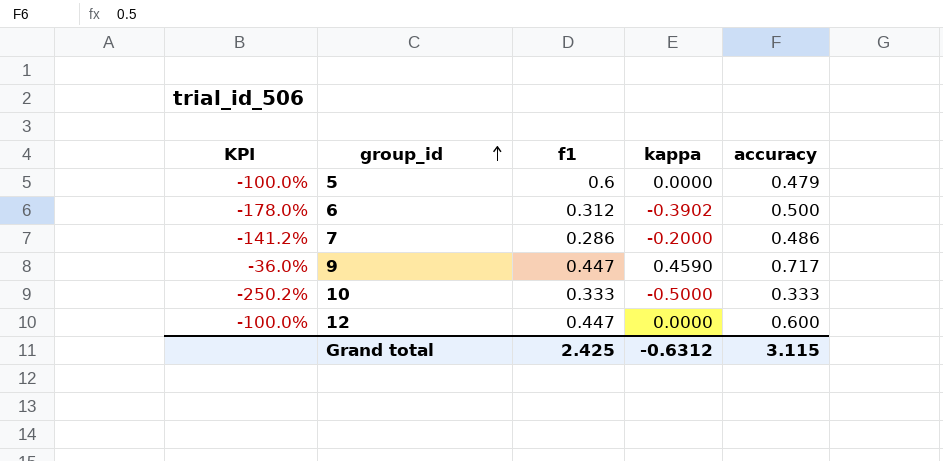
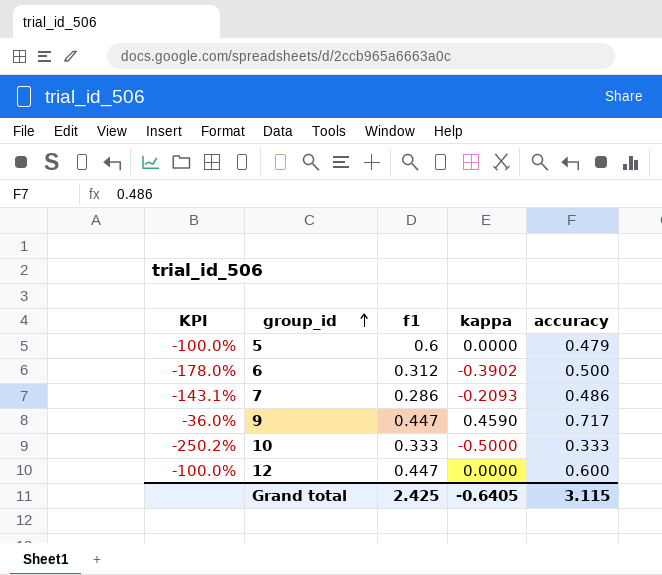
7 | KPI: -141.2% -> -143.1%
7 | kappa: -0.2000 -> -0.2093
Grand total | kappa: -0.6312 -> -0.6405

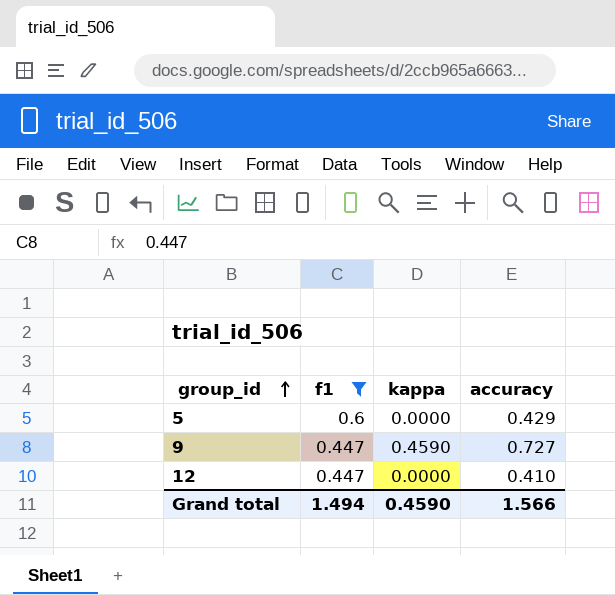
filter: none -> f1 >= 0.447
column KPI | formula: ([kappa] - [accuracy]) / [accuracy] -> none
5 | accuracy: 0.479 -> 0.429
9 | accuracy: 0.717 -> 0.727
12 | accuracy: 0.600 -> 0.410
Grand total | f1: 2.425 -> 1.494
Grand total | kappa: -0.6405 -> 0.4590
Grand total | accuracy: 3.115 -> 1.566

